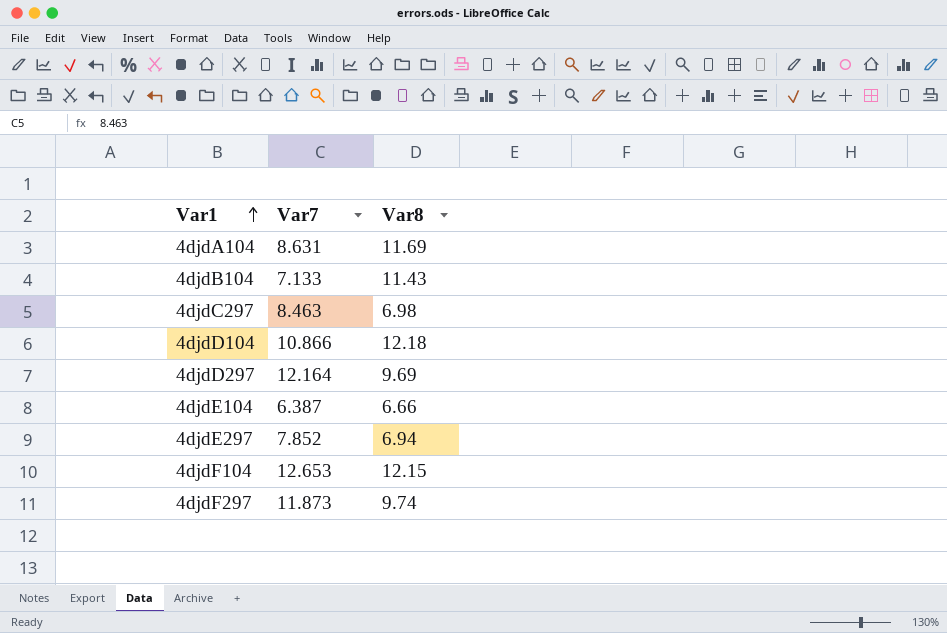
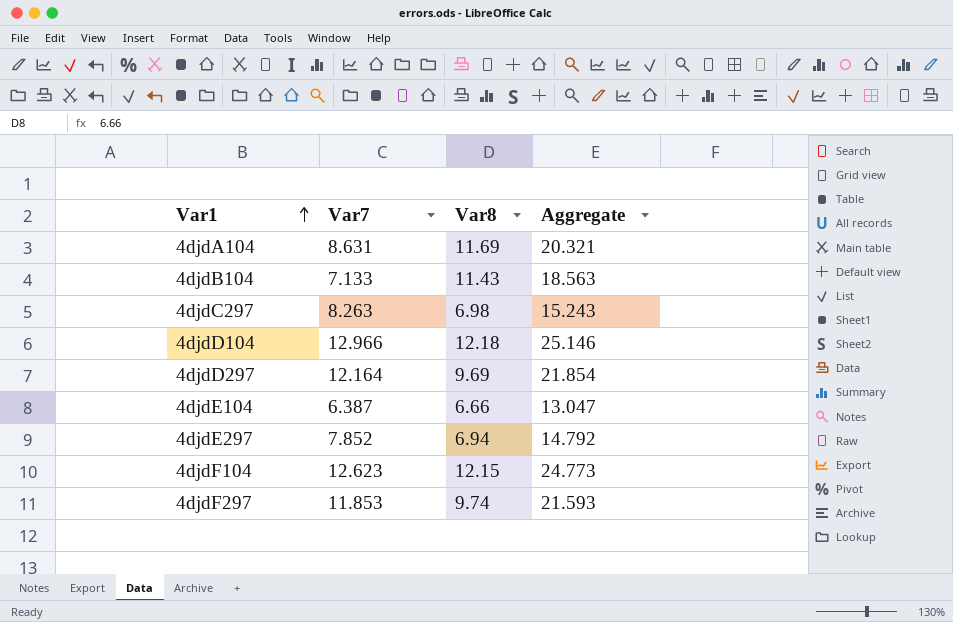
column Aggregate | formula: none -> [Var7] + [Var8]
4djdC297 | Var7: 8.463 -> 8.263
4djdD104 | Var7: 10.866 -> 12.966
4djdF104 | Var7: 12.653 -> 12.623
4djdF297 | Var7: 11.873 -> 11.853

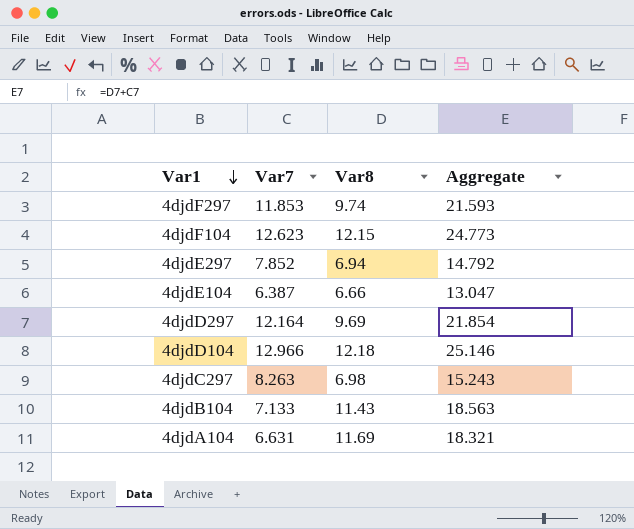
row order: Var1 ascending -> Var1 descending
4djdA104 | Var7: 8.631 -> 6.631
4djdA104 | Aggregate: 20.321 -> 18.321

